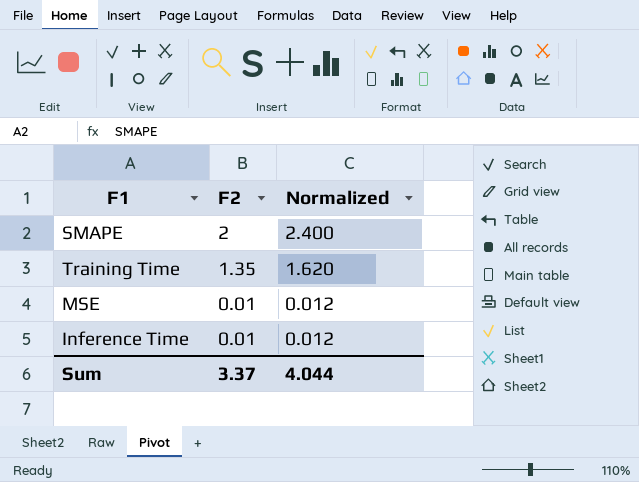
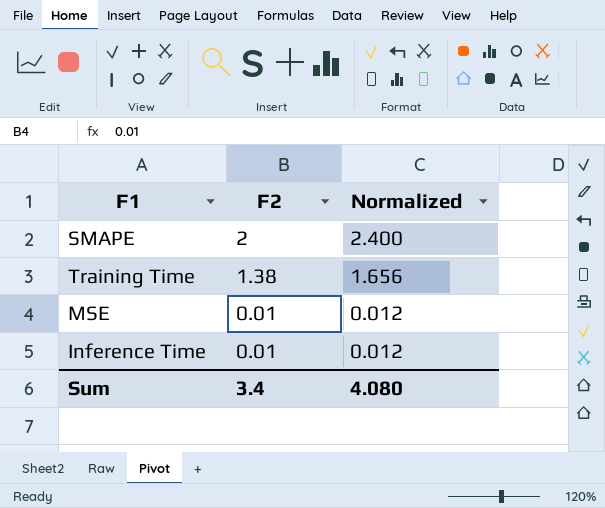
Training Time | F2: 1.35 -> 1.38
Training Time | Normalized: 1.620 -> 1.656
Sum | F2: 3.37 -> 3.4
Sum | Normalized: 4.044 -> 4.080

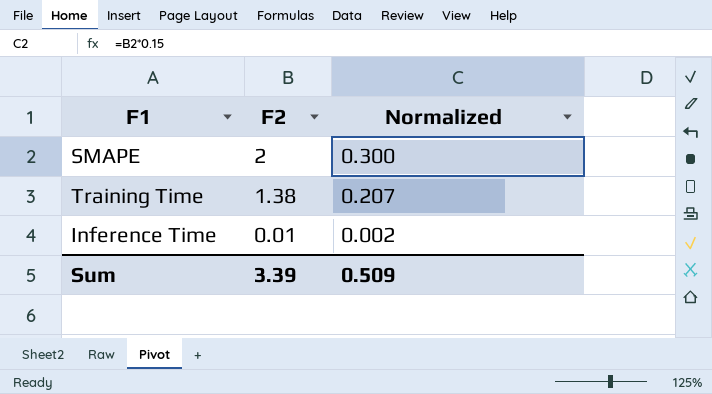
column Normalized | formula: [F2] * 1.2 -> [F2] * 0.15
row MSE: 0.01 | 0.012 -> none
Sum | F2: 3.4 -> 3.39
Sum | Normalized: 4.080 -> 0.509

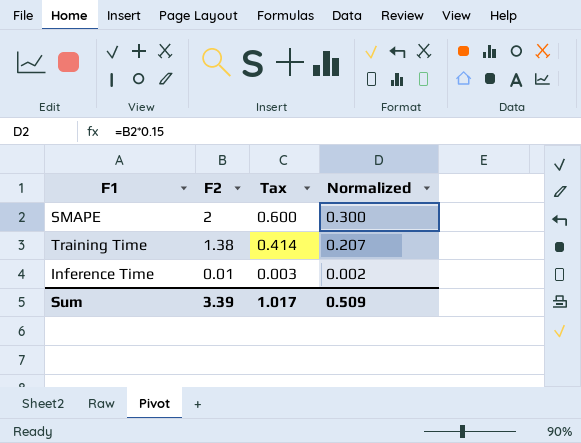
column Tax | formula: none -> [F2] * 0.3

